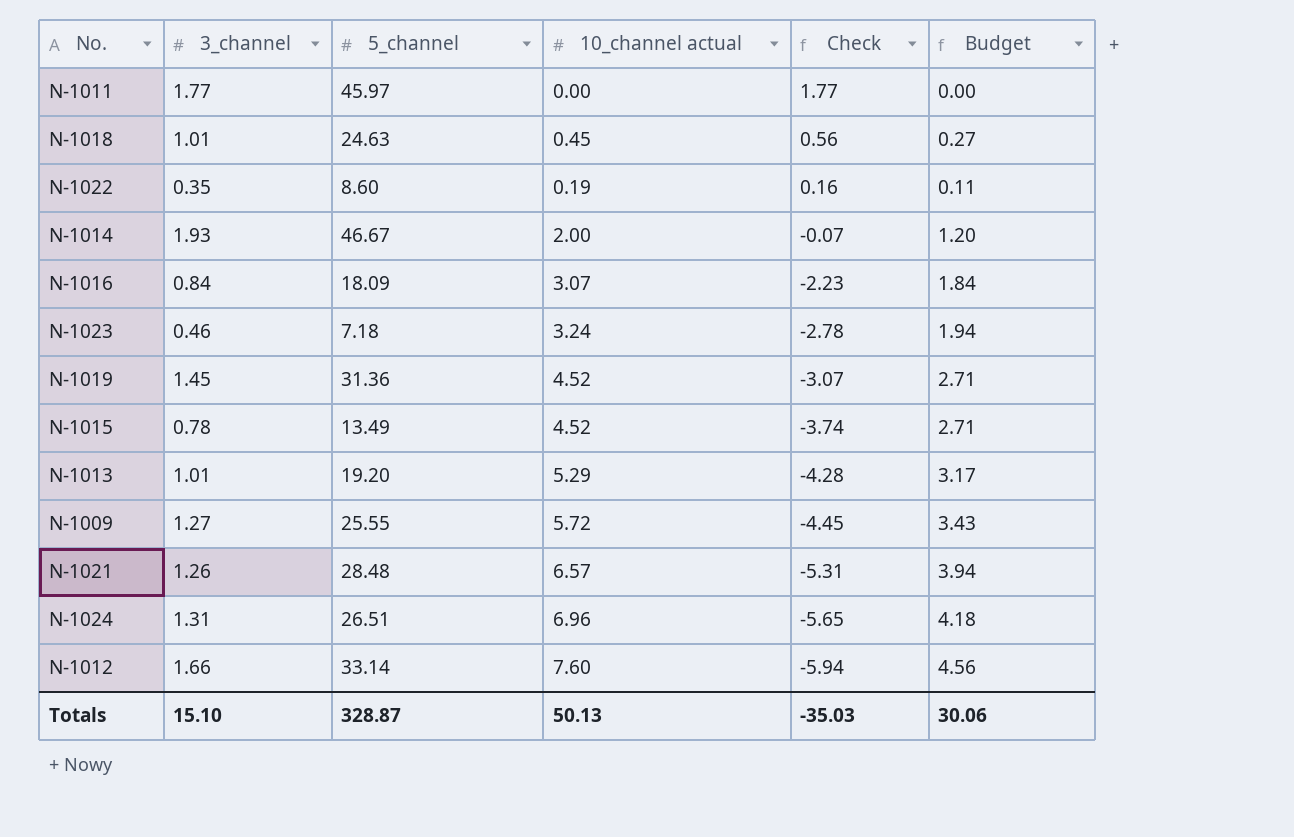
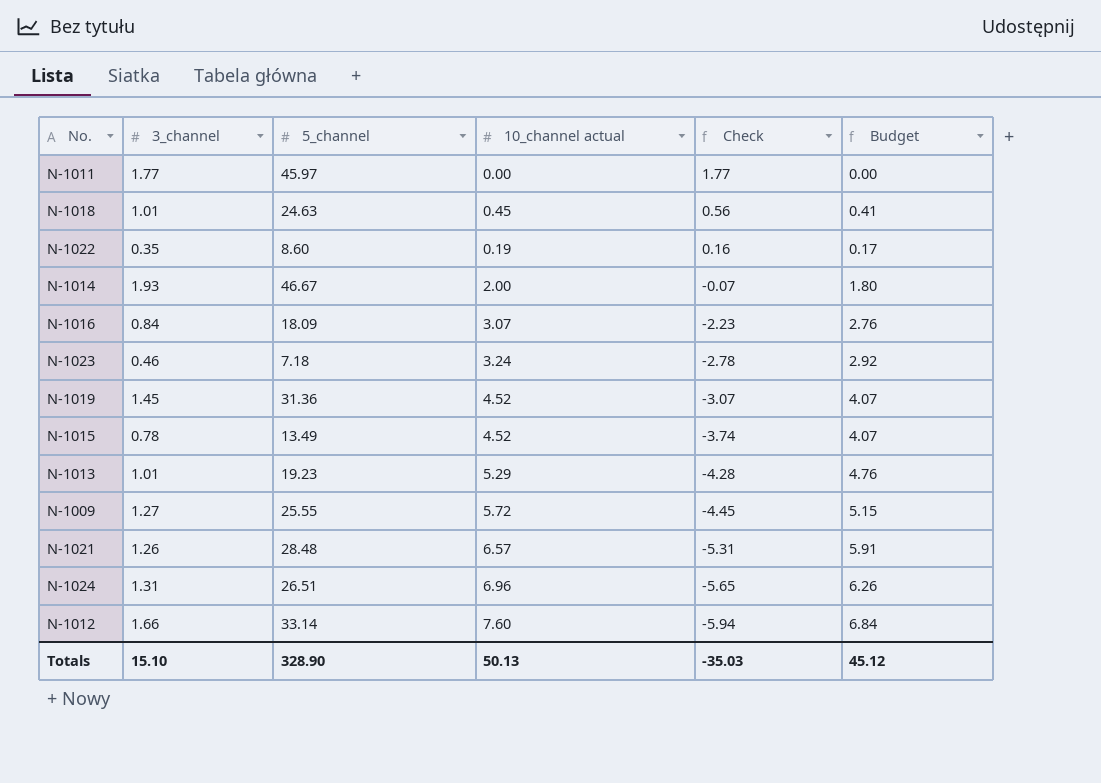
column Budget | formula: [10_channel actual] * 0.6 -> [10_channel actual] * 0.9
N-1013 | 5_channel: 19.20 -> 19.23
Totals | 5_channel: 328.87 -> 328.90
Totals | Budget: 30.06 -> 45.12

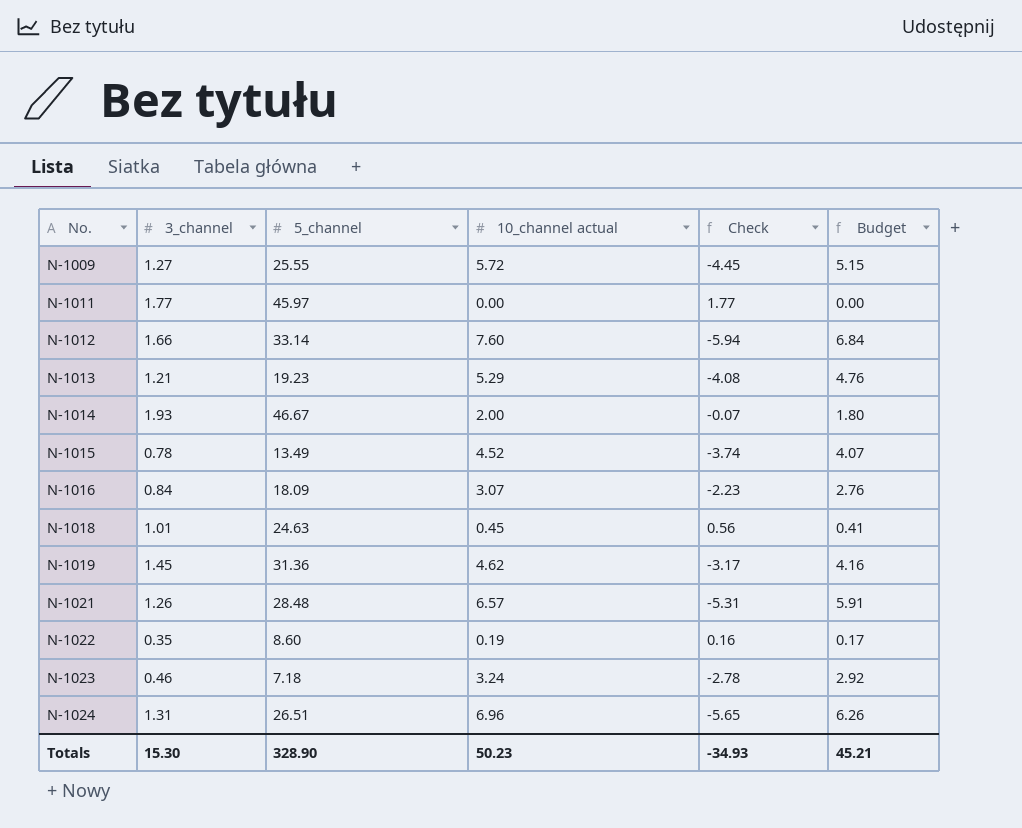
row order: Check descending -> No. ascending
N-1013 | 3_channel: 1.01 -> 1.21
N-1013 | Check: -4.28 -> -4.08
N-1019 | 10_channel actual: 4.52 -> 4.62
N-1019 | Check: -3.07 -> -3.17
N-1019 | Budget: 4.07 -> 4.16
Totals | 3_channel: 15.10 -> 15.30
Totals | 10_channel actual: 50.13 -> 50.23
Totals | Check: -35.03 -> -34.93
Totals | Budget: 45.12 -> 45.21

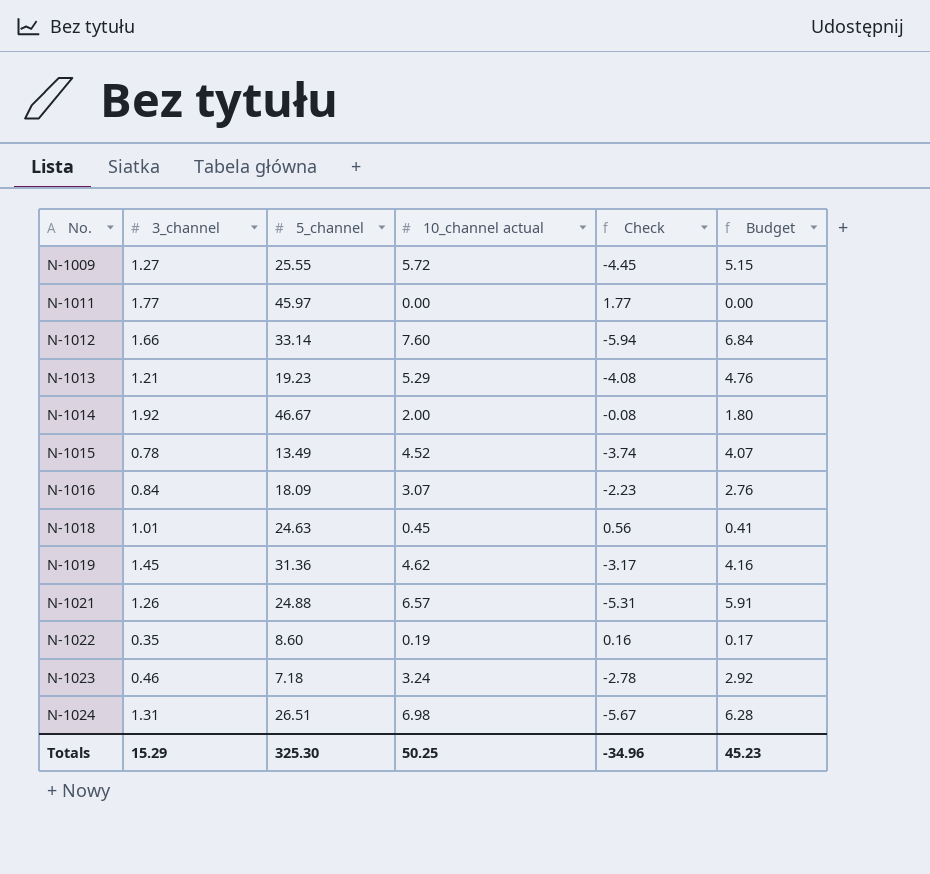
N-1014 | 3_channel: 1.93 -> 1.92
N-1014 | Check: -0.07 -> -0.08
N-1021 | 5_channel: 28.48 -> 24.88
N-1024 | 10_channel actual: 6.96 -> 6.98
N-1024 | Check: -5.65 -> -5.67
N-1024 | Budget: 6.26 -> 6.28
Totals | 3_channel: 15.30 -> 15.29
Totals | 5_channel: 328.90 -> 325.30
Totals | 10_channel actual: 50.23 -> 50.25
Totals | Check: -34.93 -> -34.96
Totals | Budget: 45.21 -> 45.23

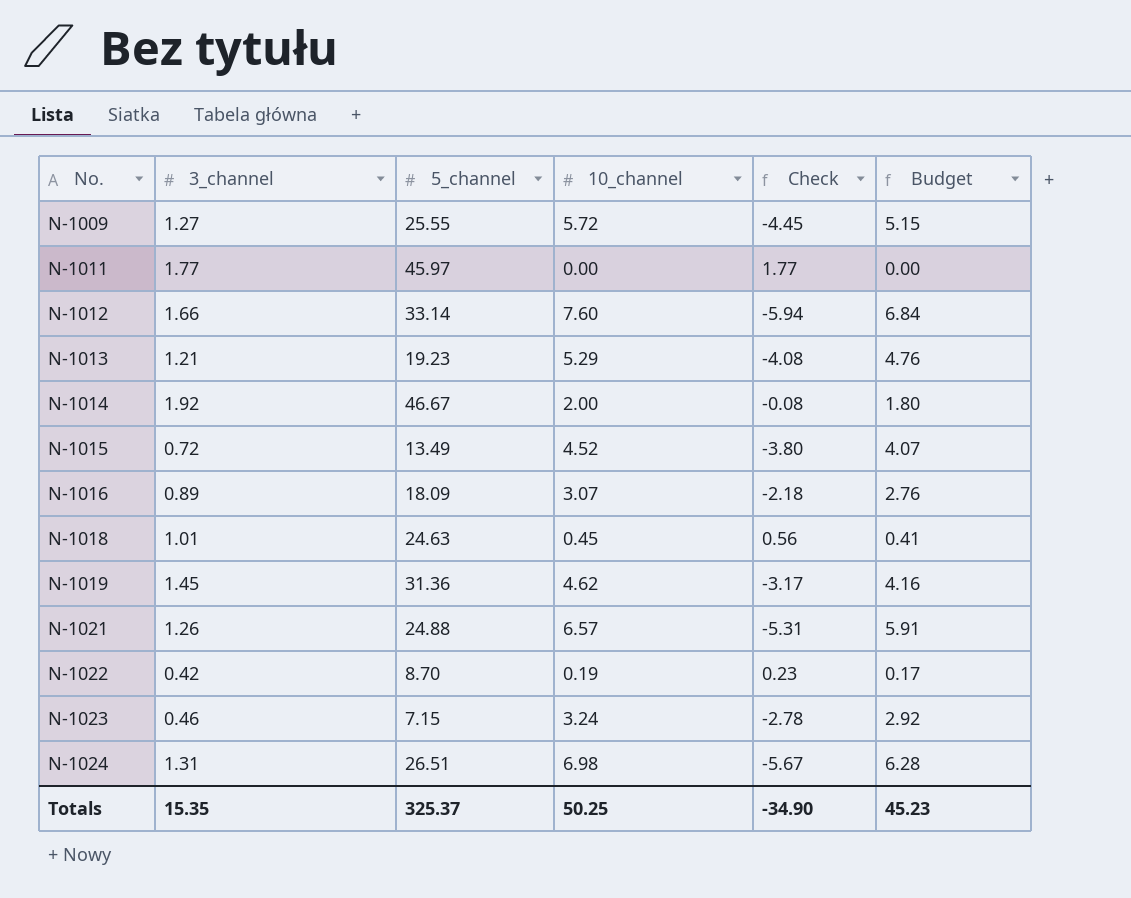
column name: 10_channel actual -> 10_channel
N-1015 | 3_channel: 0.78 -> 0.72
N-1015 | Check: -3.74 -> -3.80
N-1016 | 3_channel: 0.84 -> 0.89
N-1016 | Check: -2.23 -> -2.18
N-1022 | 3_channel: 0.35 -> 0.42
N-1022 | 5_channel: 8.60 -> 8.70
N-1022 | Check: 0.16 -> 0.23
N-1023 | 5_channel: 7.18 -> 7.15
Totals | 3_channel: 15.29 -> 15.35
Totals | 5_channel: 325.30 -> 325.37
Totals | Check: -34.96 -> -34.90

